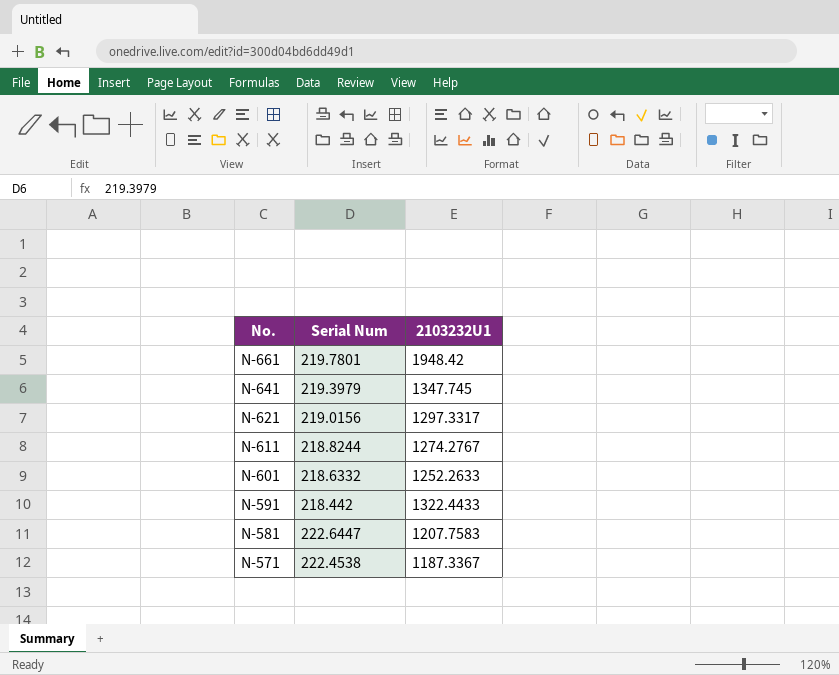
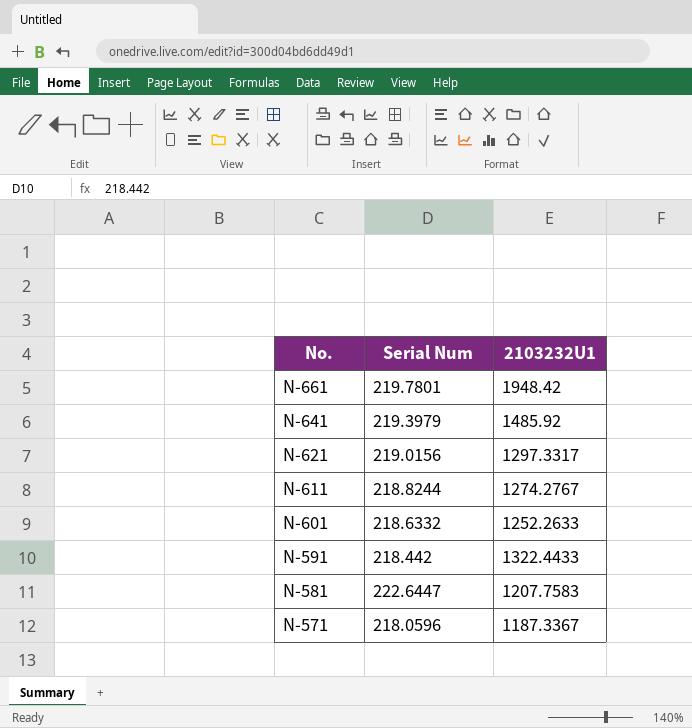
N-641 | 2103232U1: 1347.745 -> 1485.92
N-571 | Serial Num: 222.4538 -> 218.0596

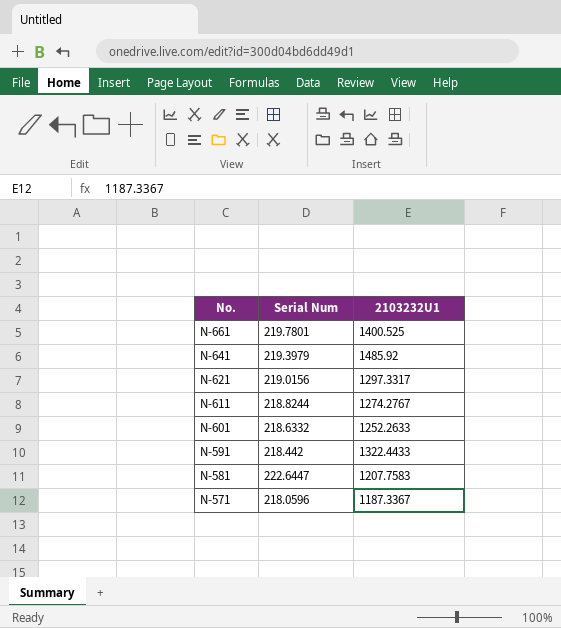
N-661 | 2103232U1: 1948.42 -> 1400.525

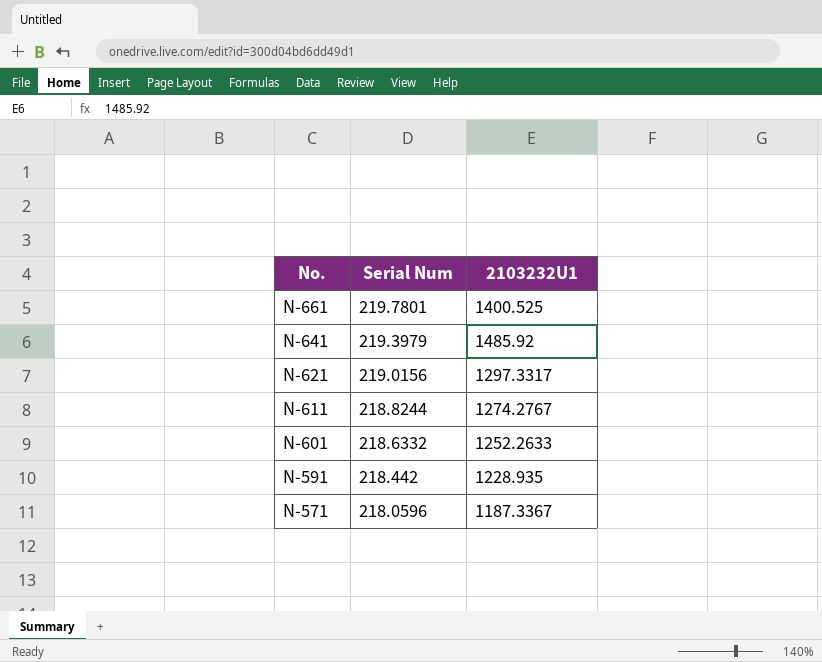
row N-581: 222.6447 | 1207.7583 -> none
N-591 | 2103232U1: 1322.4433 -> 1228.935

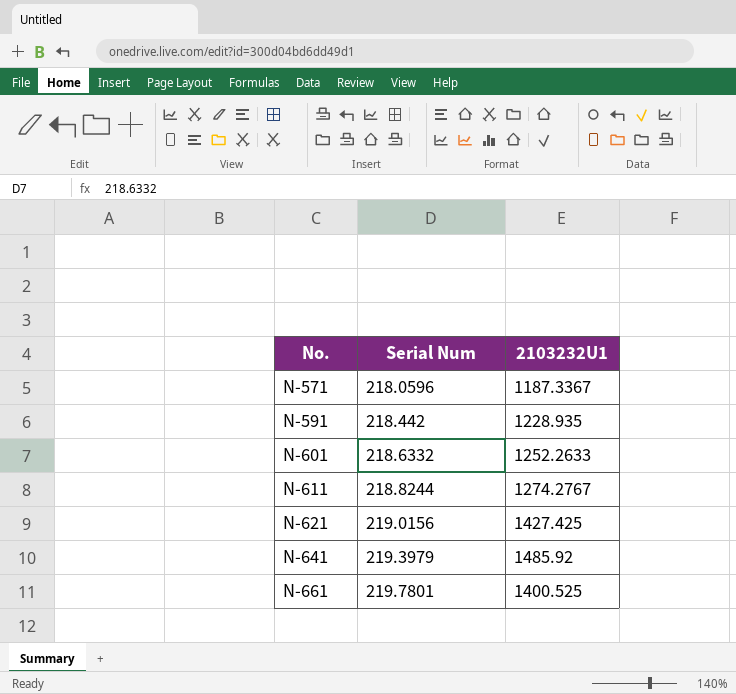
row order: No. descending -> No. ascending
N-621 | 2103232U1: 1297.3317 -> 1427.425

